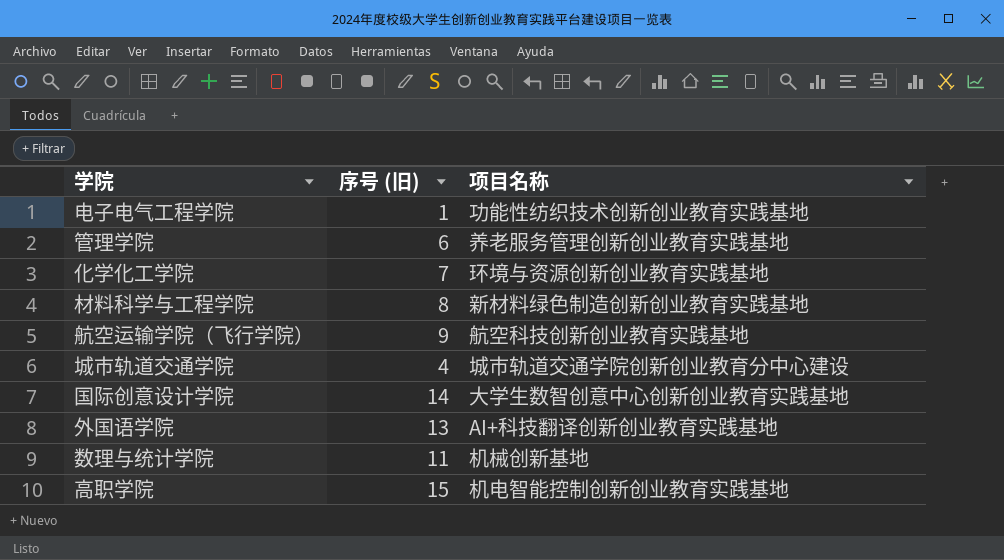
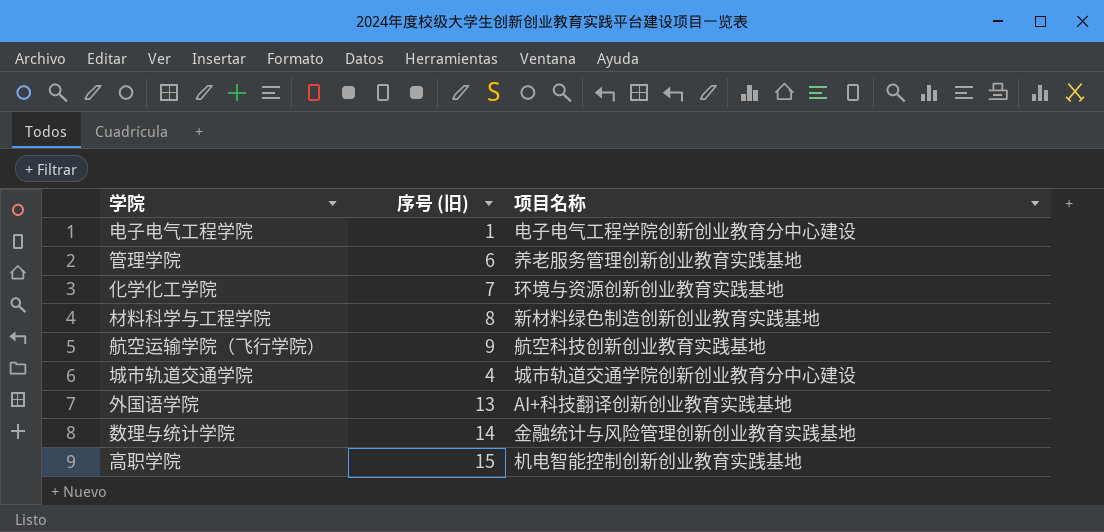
row 国际创意设计学院: 14 | 大学生数智创意中心创新创业教育实践基地 -> none
电子电气工程学院 | 项目名称: 功能性纺织技术创新创业教育实践基地 -> 电子电气工程学院创新创业教育分中心建设
数理与统计学院 | 序号 (旧): 11 -> 14
数理与统计学院 | 项目名称: 机械创新基地 -> 金融统计与风险管理创新创业教育实践基地

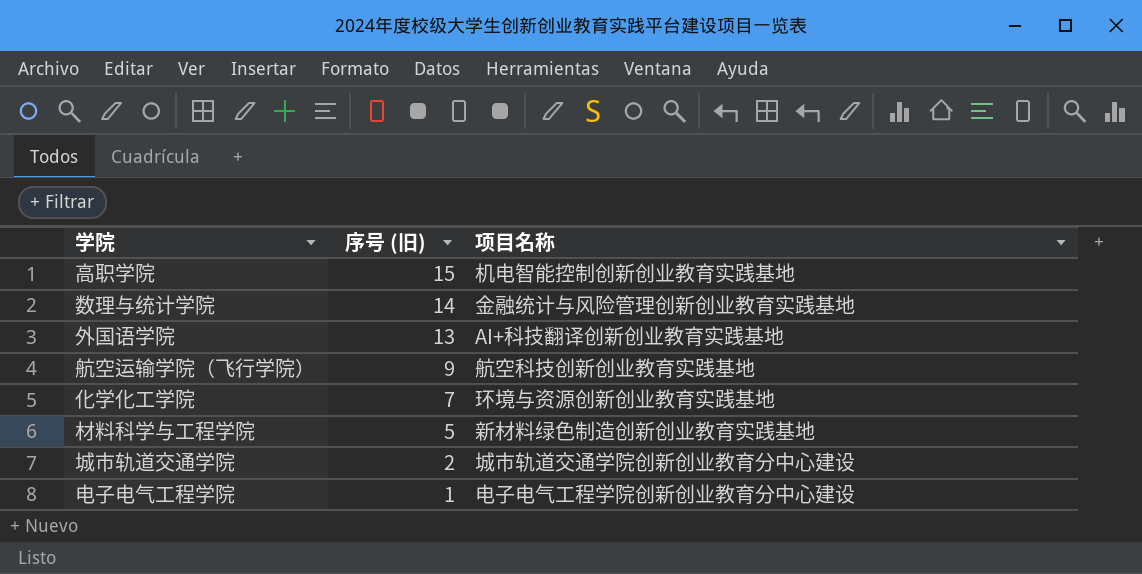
row order: none -> 序号 (旧) descending
row 管理学院: 6 | 养老服务管理创新创业教育实践基地 -> none
材料科学与工程学院 | 序号 (旧): 8 -> 5
城市轨道交通学院 | 序号 (旧): 4 -> 2

